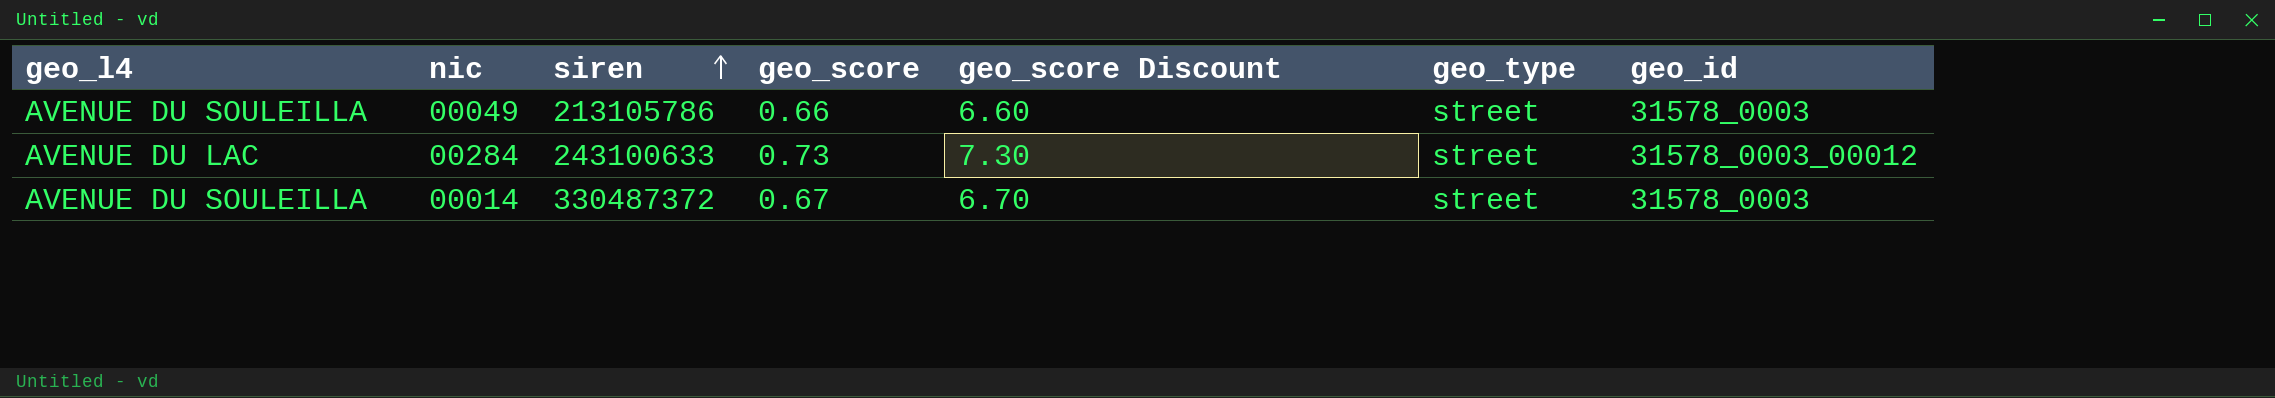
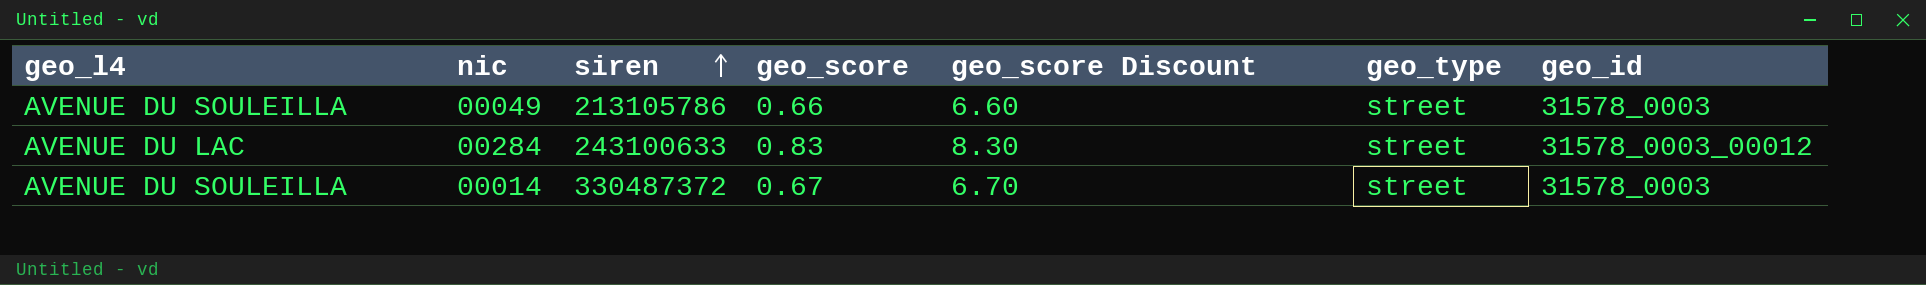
00284 | geo_score: 0.73 -> 0.83
00284 | geo_score Discount: 7.30 -> 8.30

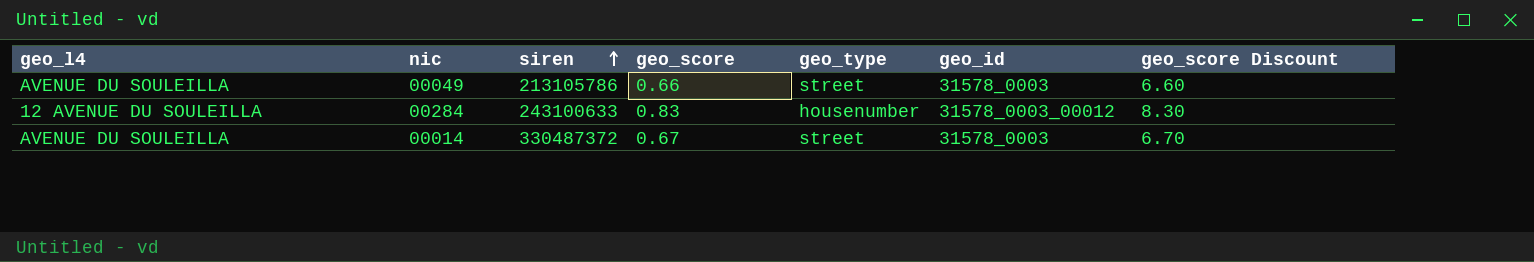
column geo_score Discount | position: 5 -> 7
00284 | geo_l4: AVENUE DU LAC -> 12 AVENUE DU SOULEILLA
00284 | geo_type: street -> housenumber

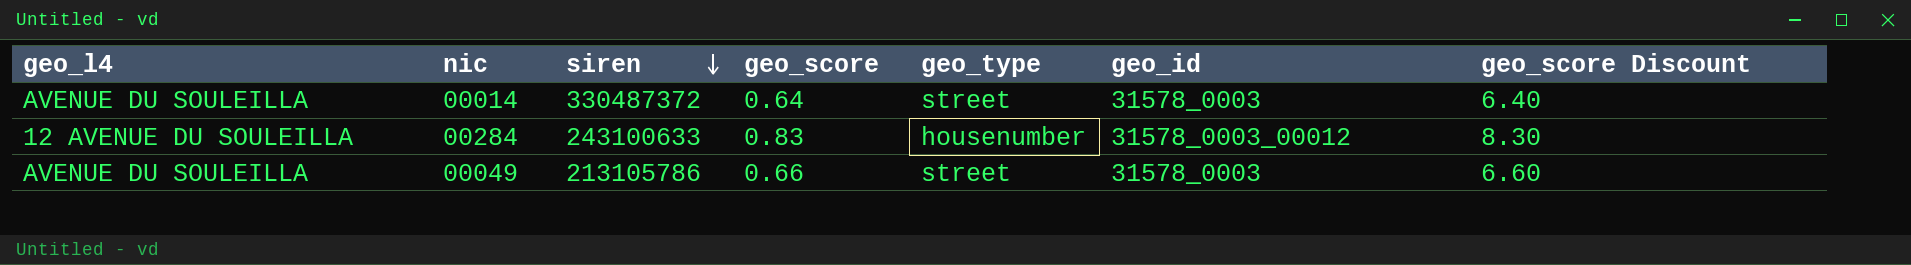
row order: siren ascending -> siren descending
00014 | geo_score: 0.67 -> 0.64
00014 | geo_score Discount: 6.70 -> 6.40

